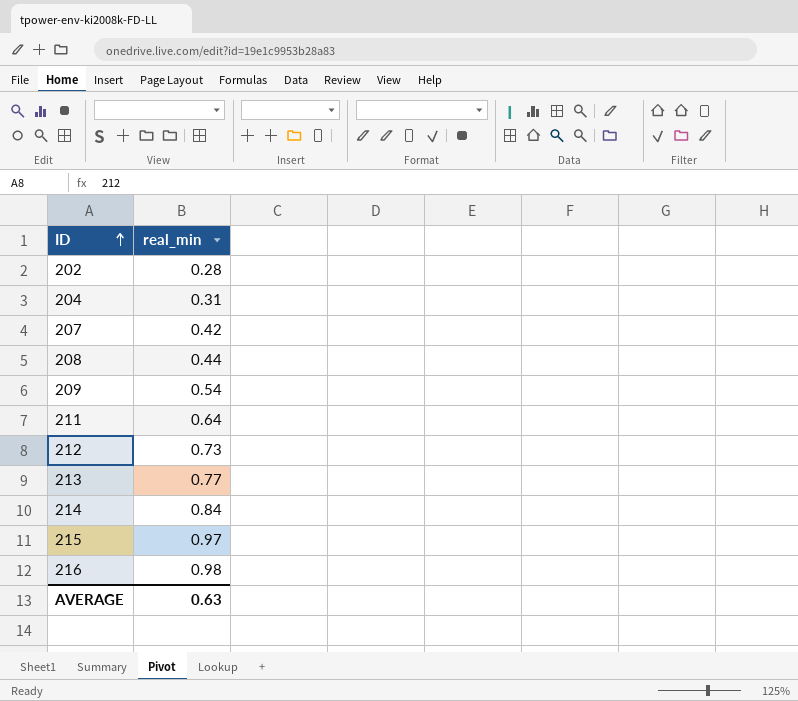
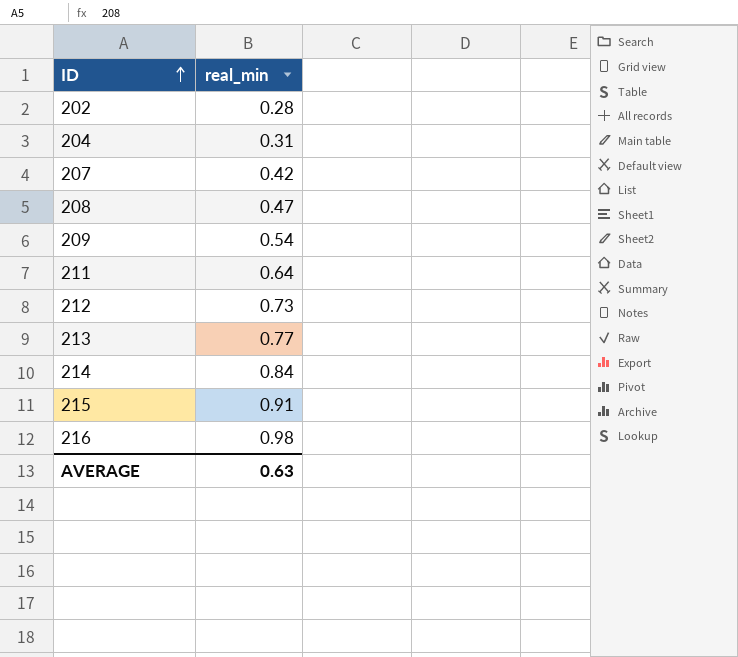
208 | real_min: 0.44 -> 0.47
215 | real_min: 0.97 -> 0.91

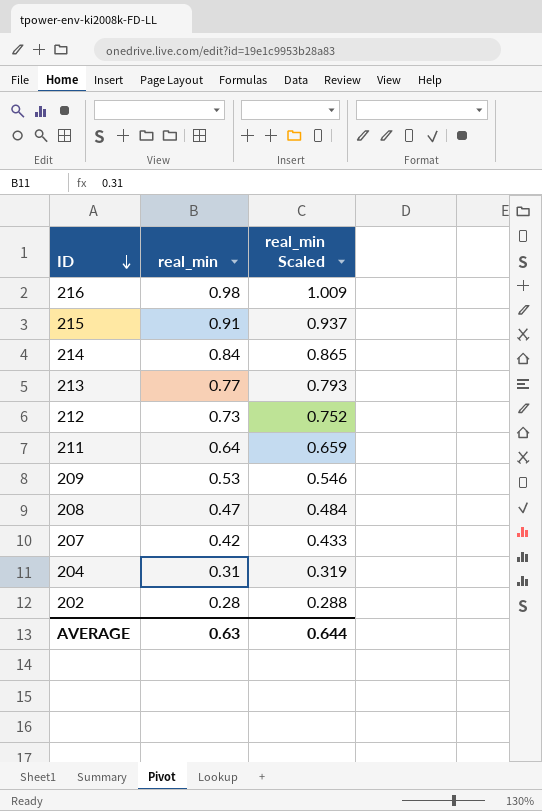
row order: ID ascending -> ID descending
column real_min Scaled | formula: none -> [real_min] * 1.03
209 | real_min: 0.54 -> 0.53

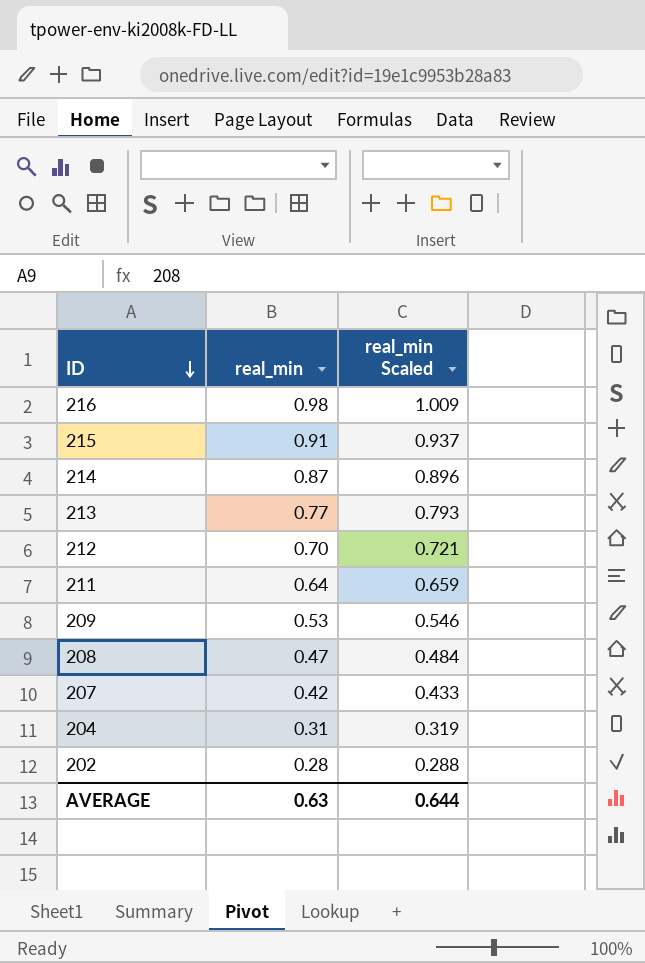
214 | real_min: 0.84 -> 0.87
214 | real_min Scaled: 0.865 -> 0.896
212 | real_min: 0.73 -> 0.70
212 | real_min Scaled: 0.752 -> 0.721

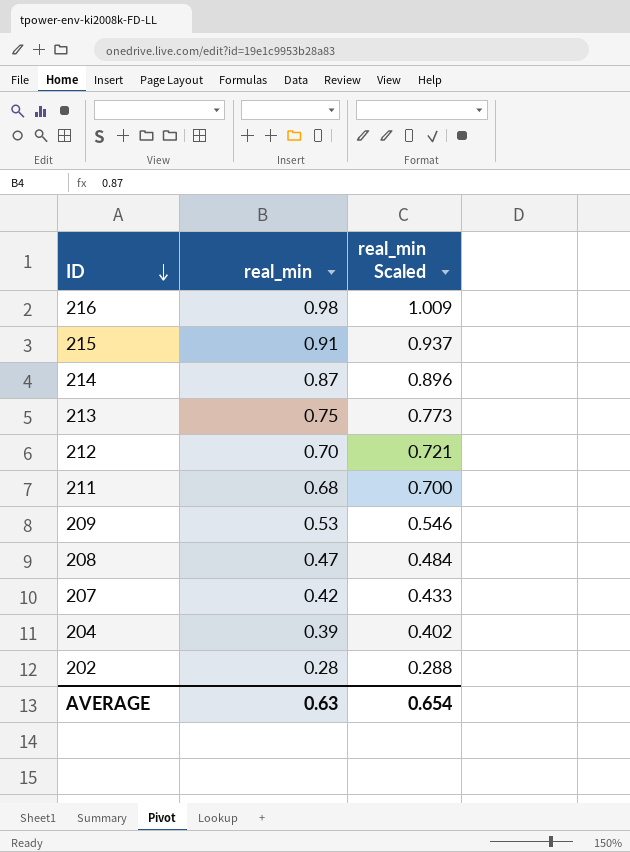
213 | real_min: 0.77 -> 0.75
213 | real_min Scaled: 0.793 -> 0.773
211 | real_min: 0.64 -> 0.68
211 | real_min Scaled: 0.659 -> 0.700
204 | real_min: 0.31 -> 0.39
204 | real_min Scaled: 0.319 -> 0.402
AVERAGE | real_min Scaled: 0.644 -> 0.654

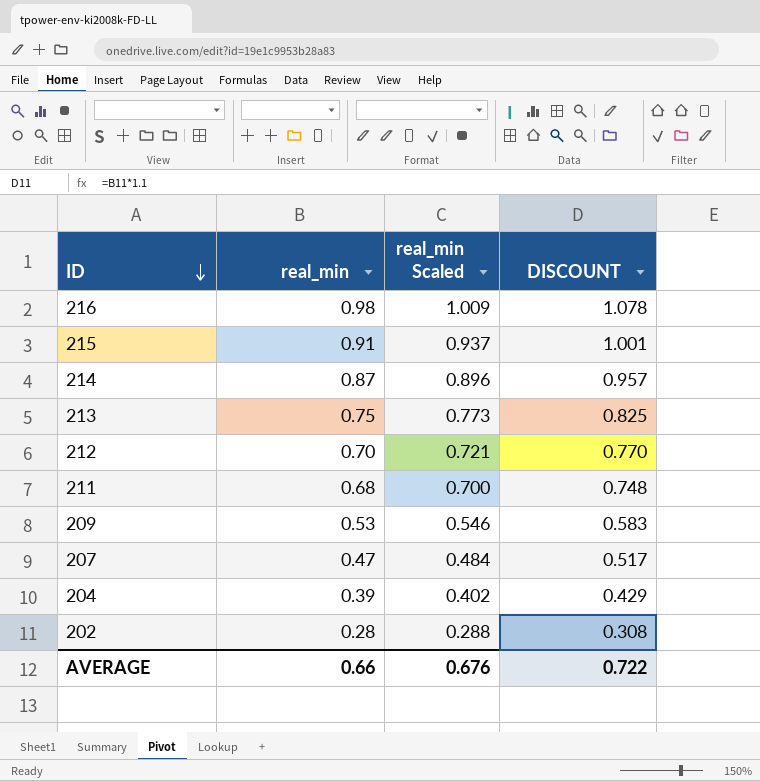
column DISCOUNT | formula: none -> [real_min] * 1.1
row 208: 0.47 | 0.484 -> none
207 | real_min: 0.42 -> 0.47
207 | real_min Scaled: 0.433 -> 0.484
AVERAGE | real_min: 0.63 -> 0.66
AVERAGE | real_min Scaled: 0.654 -> 0.676

